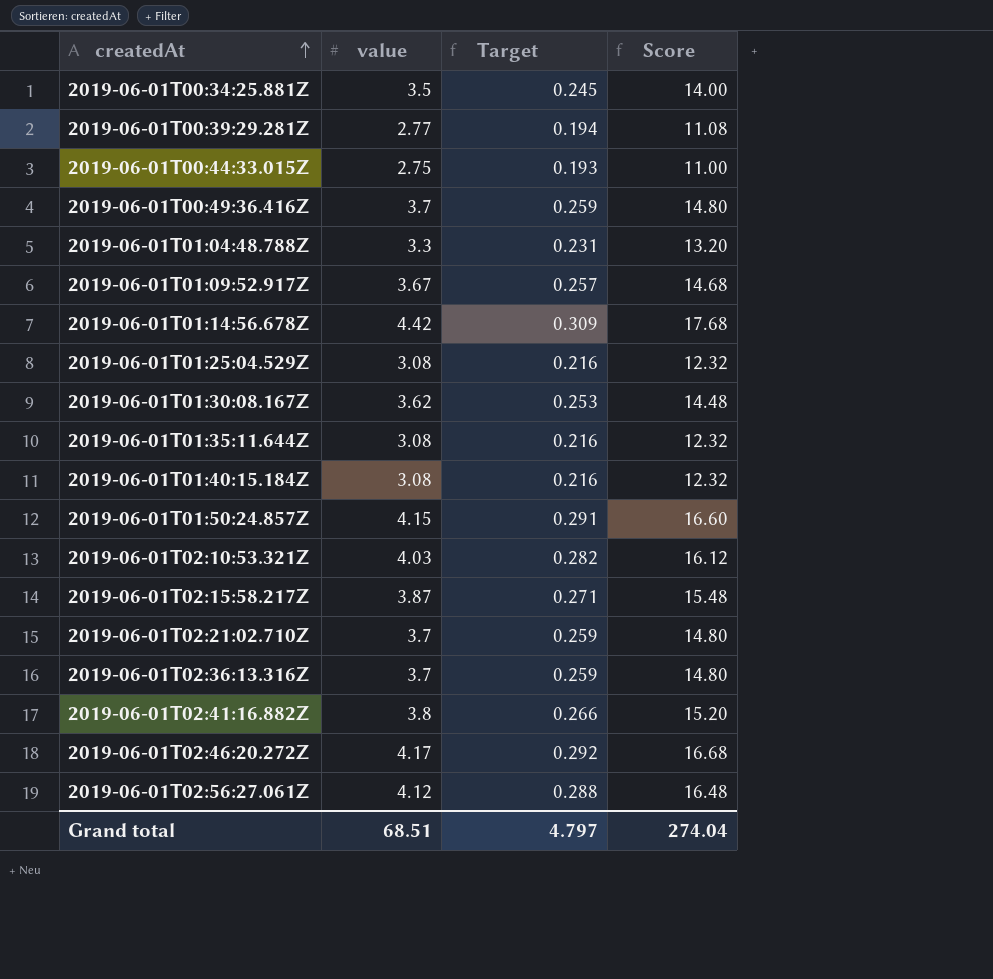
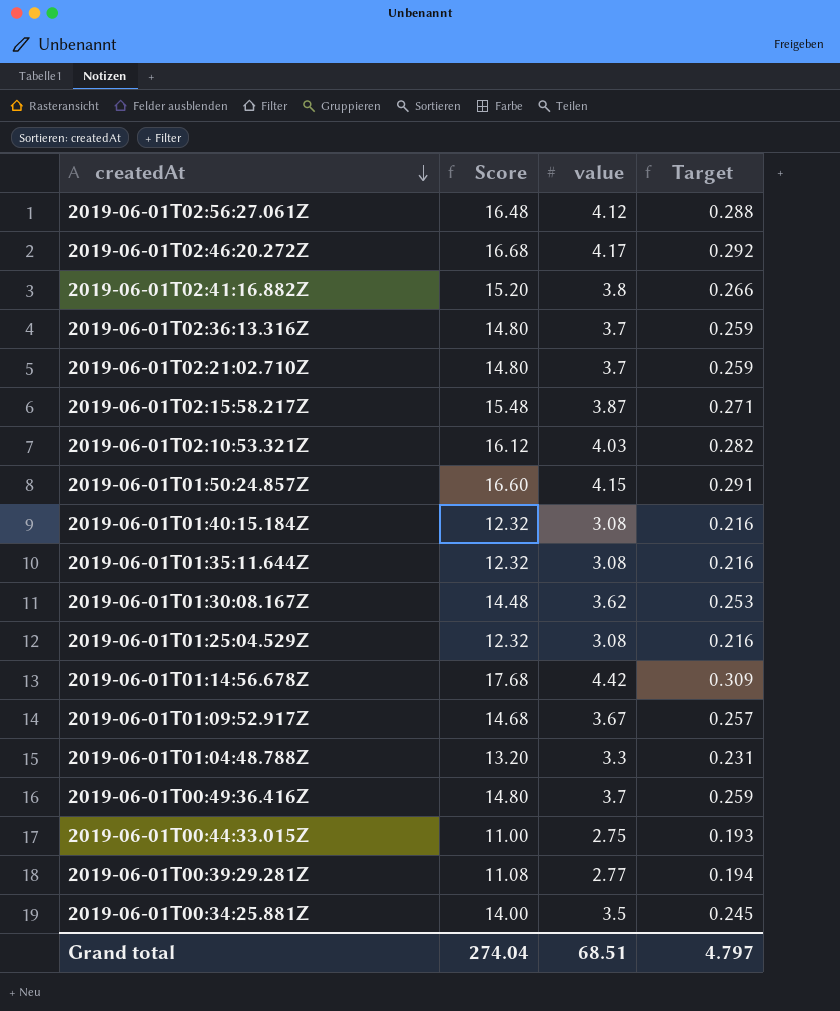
row order: createdAt ascending -> createdAt descending
column Score | position: 4 -> 2

